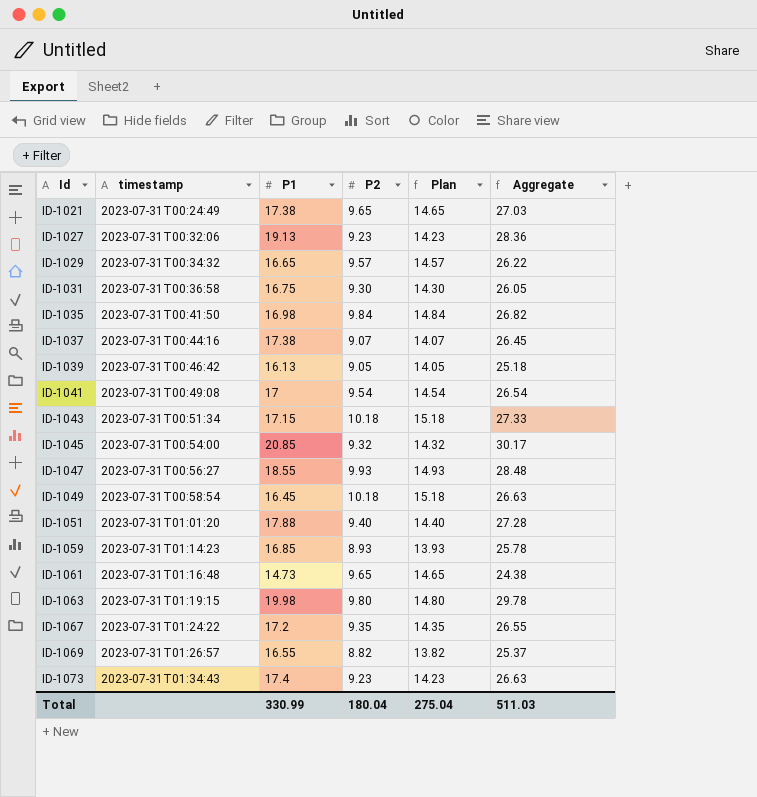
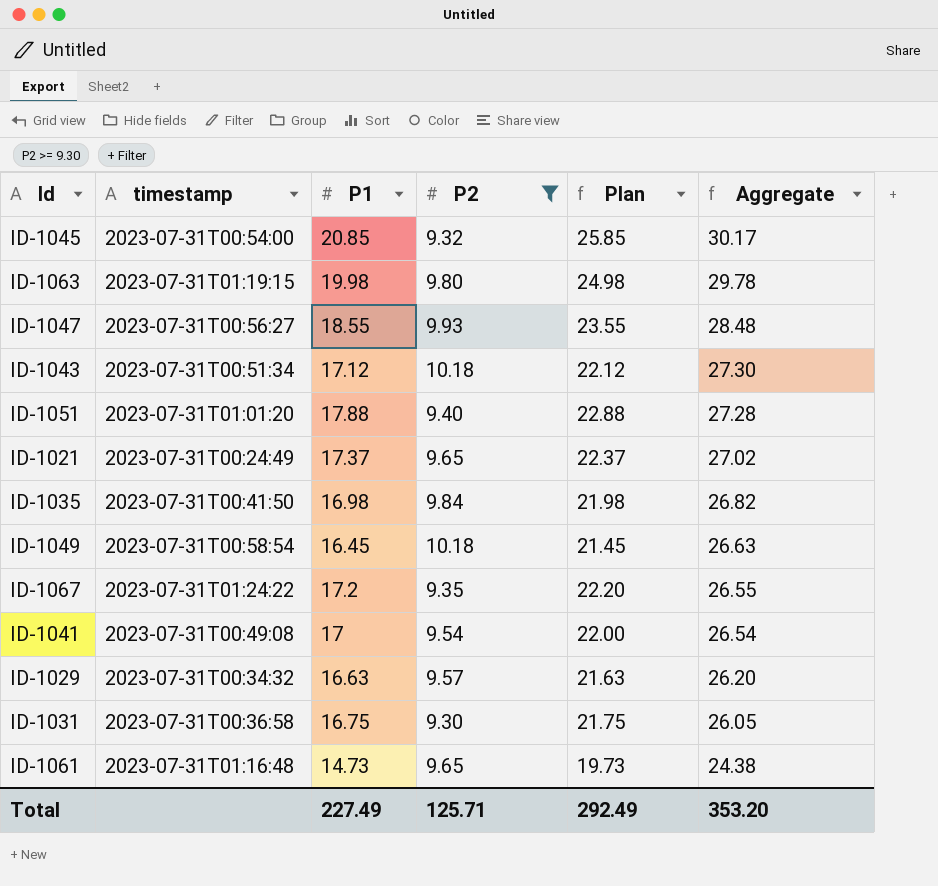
filter: none -> P2 >= 9.30
row order: Id ascending -> Aggregate descending
column Plan | formula: [P2] + 5 -> [P1] + 5
ID-1043 | P1: 17.15 -> 17.12
ID-1043 | Aggregate: 27.33 -> 27.30
ID-1021 | P1: 17.38 -> 17.37
ID-1021 | Aggregate: 27.03 -> 27.02
ID-1029 | P1: 16.65 -> 16.63
ID-1029 | Aggregate: 26.22 -> 26.20
Total | P1: 330.99 -> 227.49
Total | P2: 180.04 -> 125.71
Total | Plan: 275.04 -> 292.49
Total | Aggregate: 511.03 -> 353.20

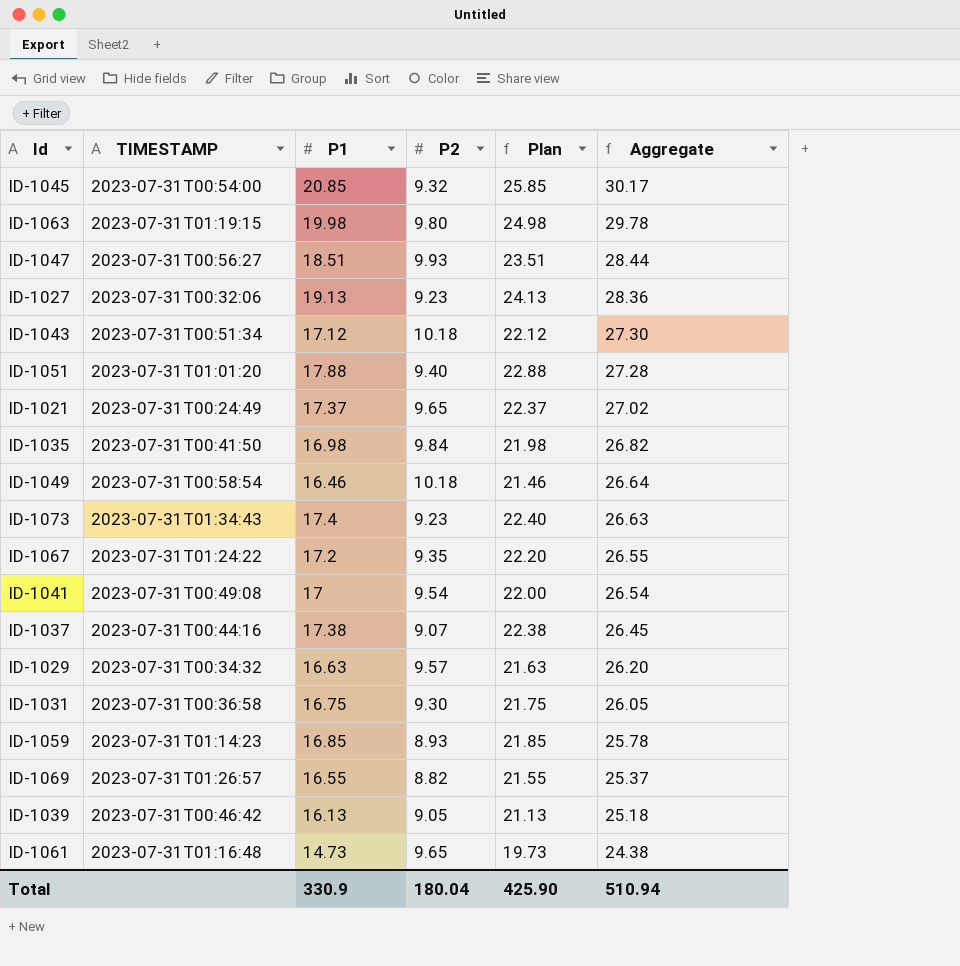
filter: P2 >= 9.30 -> none
column name: timestamp -> TIMESTAMP
ID-1047 | P1: 18.55 -> 18.51
ID-1047 | Plan: 23.55 -> 23.51
ID-1047 | Aggregate: 28.48 -> 28.44
ID-1049 | P1: 16.45 -> 16.46
ID-1049 | Plan: 21.45 -> 21.46
ID-1049 | Aggregate: 26.63 -> 26.64
Total | P1: 227.49 -> 330.9
Total | P2: 125.71 -> 180.04
Total | Plan: 292.49 -> 425.90
Total | Aggregate: 353.20 -> 510.94

